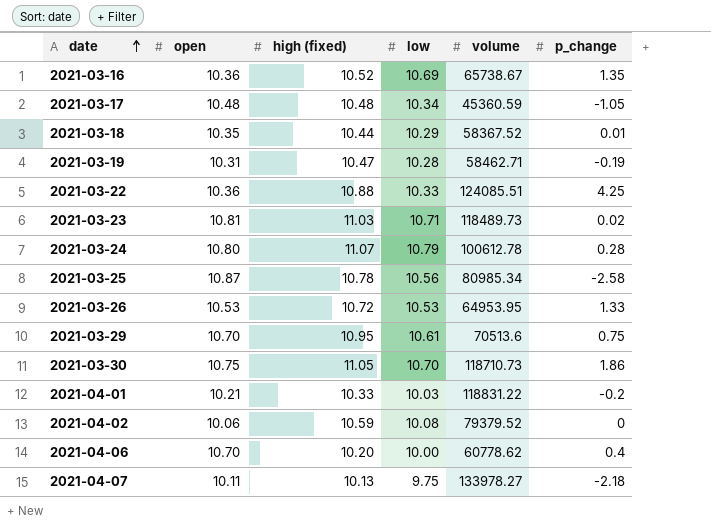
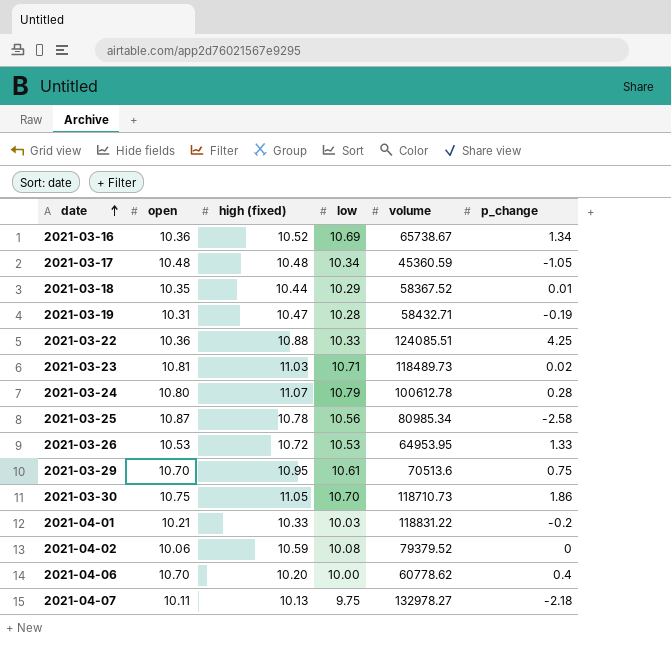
2021-03-16 | p_change: 1.35 -> 1.34
2021-03-19 | volume: 58462.71 -> 58432.71
2021-04-07 | volume: 133978.27 -> 132978.27

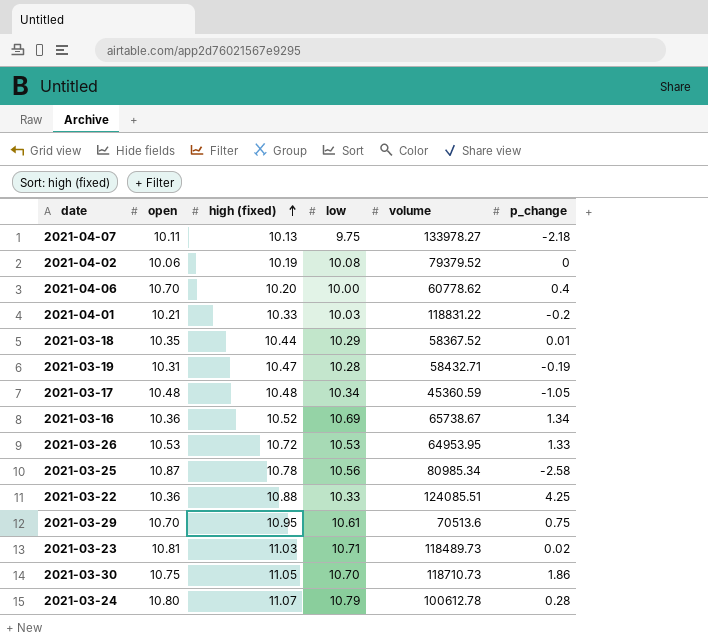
row order: date ascending -> high (fixed) ascending
2021-04-07 | volume: 132978.27 -> 133978.27
2021-04-02 | high (fixed): 10.59 -> 10.19

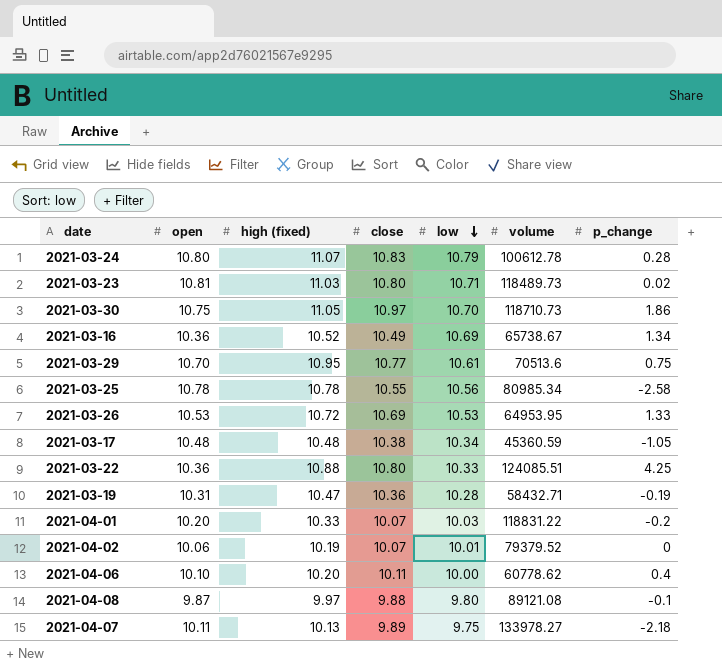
row order: high (fixed) ascending -> low descending
column close | position: none -> 4
row 2021-03-18: 10.35 | 10.44 | 10.29 | 58367.52 | 0.01 -> none
2021-03-25 | open: 10.87 -> 10.78
2021-04-01 | open: 10.21 -> 10.20
2021-04-02 | low: 10.08 -> 10.01
2021-04-06 | open: 10.70 -> 10.10
row 2021-04-08: none -> 9.87 | 9.97 | 9.88 | 9.80 | 89121.08 | -0.1

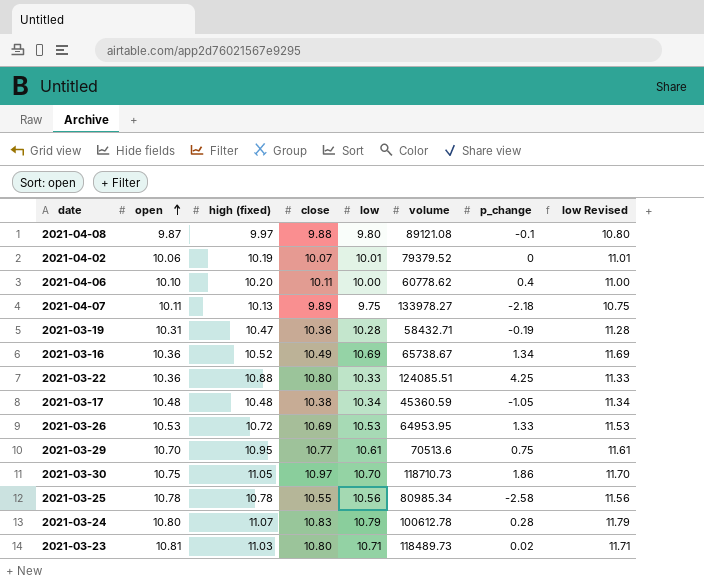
row order: low descending -> open ascending
column low Revised | formula: none -> [low] + 1
row 2021-04-01: 10.20 | 10.33 | 10.07 | 10.03 | 118831.22 | -0.2 -> none

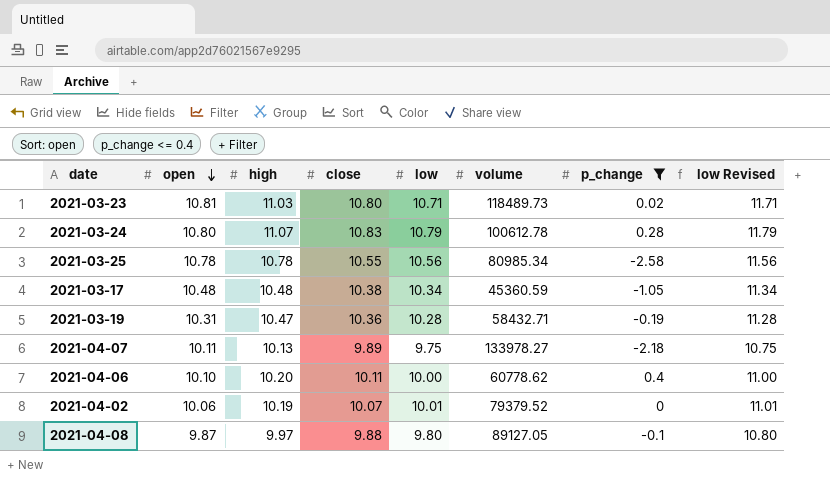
filter: none -> p_change <= 0.4
row order: open ascending -> open descending
column name: high (fixed) -> high
2021-04-08 | volume: 89121.08 -> 89127.05

